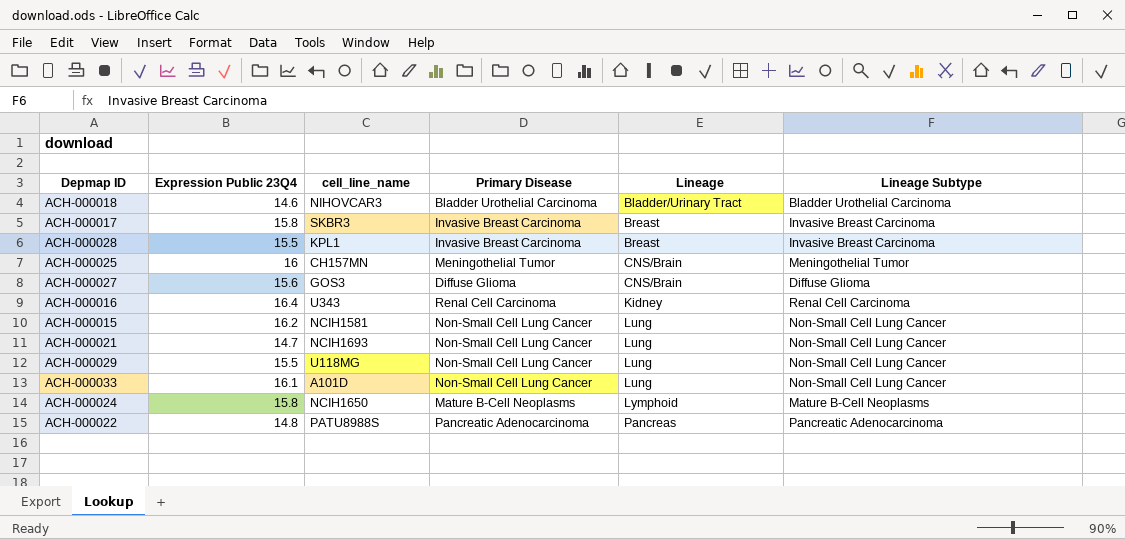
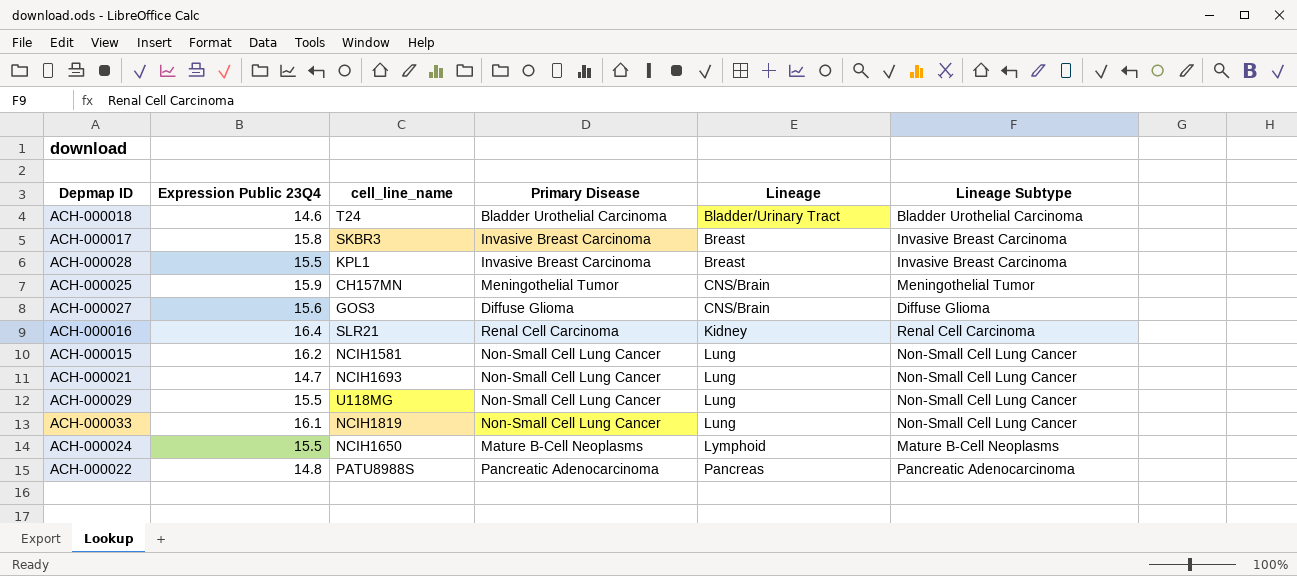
ACH-000018 | cell_line_name: NIHOVCAR3 -> T24
ACH-000025 | Expression Public 23Q4: 16 -> 15.9
ACH-000016 | cell_line_name: U343 -> SLR21
ACH-000033 | cell_line_name: A101D -> NCIH1819
ACH-000024 | Expression Public 23Q4: 15.8 -> 15.5

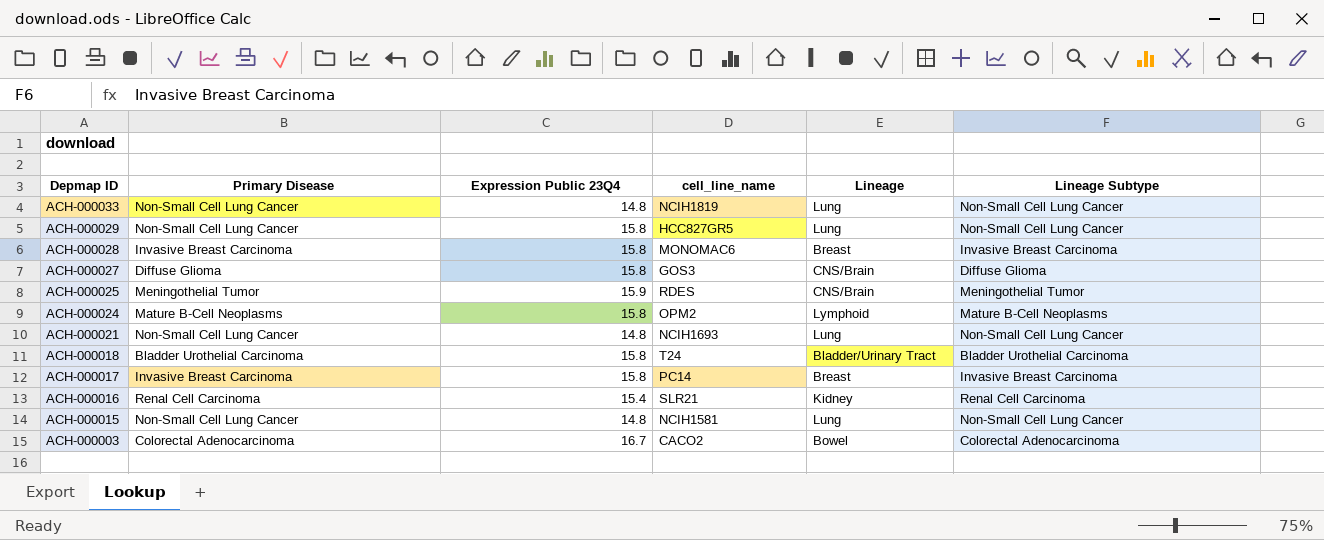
row order: Lineage ascending -> Depmap ID descending
column Primary Disease | position: 4 -> 2
row ACH-000022: 14.8 | PATU8988S | Pancreatic Adenocarcinoma | Pancreas | Pancreatic Adenocarcinoma -> none
ACH-000033 | Expression Public 23Q4: 16.1 -> 14.8
ACH-000029 | Expression Public 23Q4: 15.5 -> 15.8
ACH-000029 | cell_line_name: U118MG -> HCC827GR5
ACH-000028 | Expression Public 23Q4: 15.5 -> 15.8
ACH-000028 | cell_line_name: KPL1 -> MONOMAC6
ACH-000027 | Expression Public 23Q4: 15.6 -> 15.8
ACH-000025 | cell_line_name: CH157MN -> RDES
ACH-000024 | Expression Public 23Q4: 15.5 -> 15.8
ACH-000024 | cell_line_name: NCIH1650 -> OPM2
ACH-000021 | Expression Public 23Q4: 14.7 -> 14.8
ACH-000018 | Expression Public 23Q4: 14.6 -> 15.8
ACH-000017 | cell_line_name: SKBR3 -> PC14
ACH-000016 | Expression Public 23Q4: 16.4 -> 15.4
ACH-000015 | Expression Public 23Q4: 16.2 -> 14.8
row ACH-000003: none -> Colorectal Adenocarcinoma | 16.7 | CACO2 | Bowel | Colorectal Adenocarcinoma

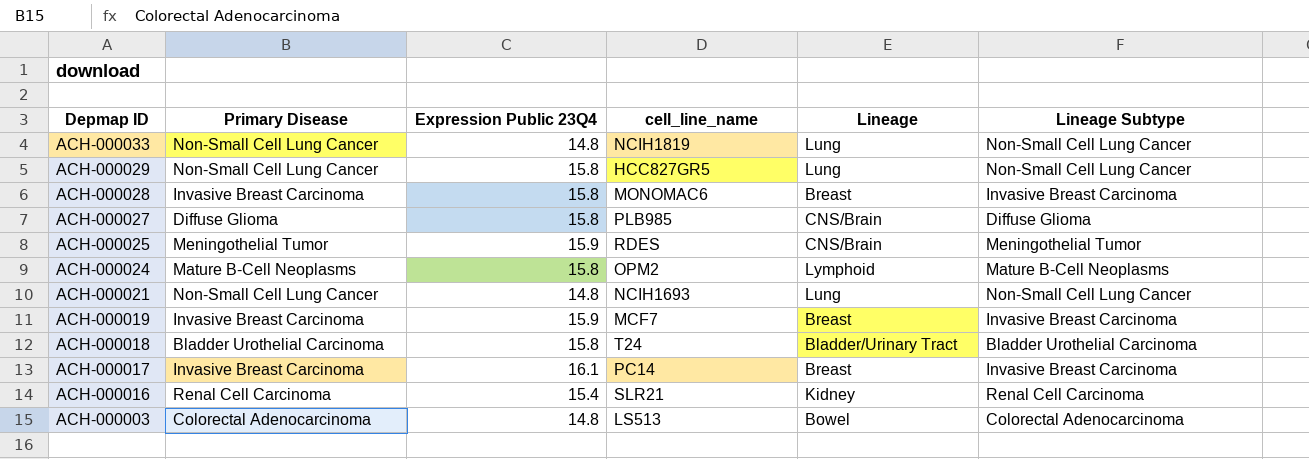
row ACH-000015: Non-Small Cell Lung Cancer | 14.8 | NCIH1581 | Lung | Non-Small Cell Lung Cancer -> none
ACH-000027 | cell_line_name: GOS3 -> PLB985
row ACH-000019: none -> Invasive Breast Carcinoma | 15.9 | MCF7 | Breast | Invasive Breast Carcinoma
ACH-000017 | Expression Public 23Q4: 15.8 -> 16.1
ACH-000003 | Expression Public 23Q4: 16.7 -> 14.8
ACH-000003 | cell_line_name: CACO2 -> LS513

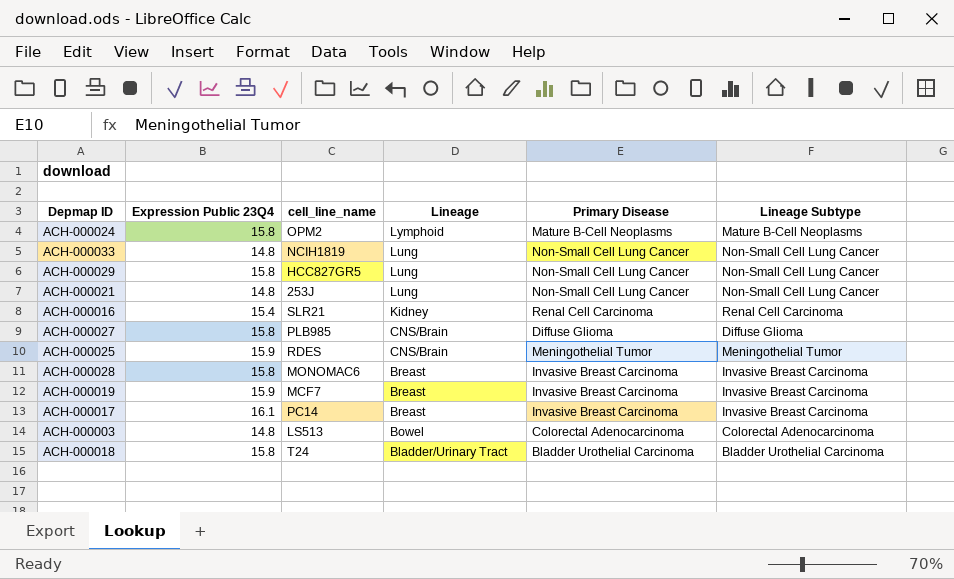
row order: Depmap ID descending -> Lineage descending
column Primary Disease | position: 2 -> 5
ACH-000021 | cell_line_name: NCIH1693 -> 253J

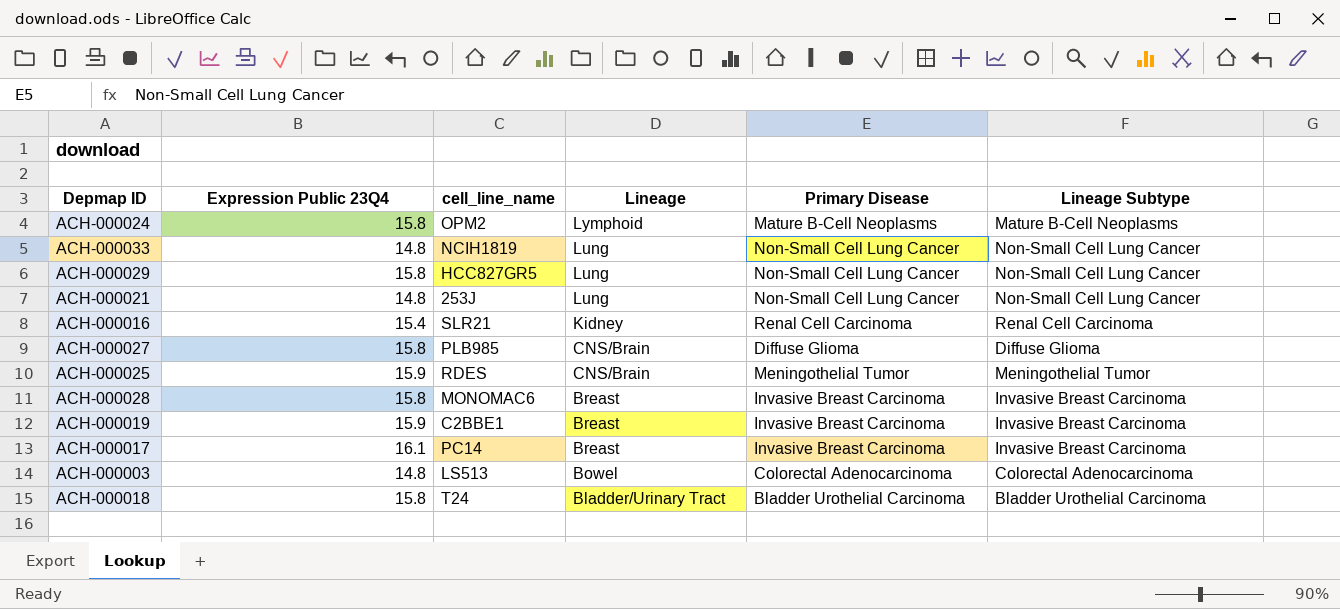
ACH-000019 | cell_line_name: MCF7 -> C2BBE1

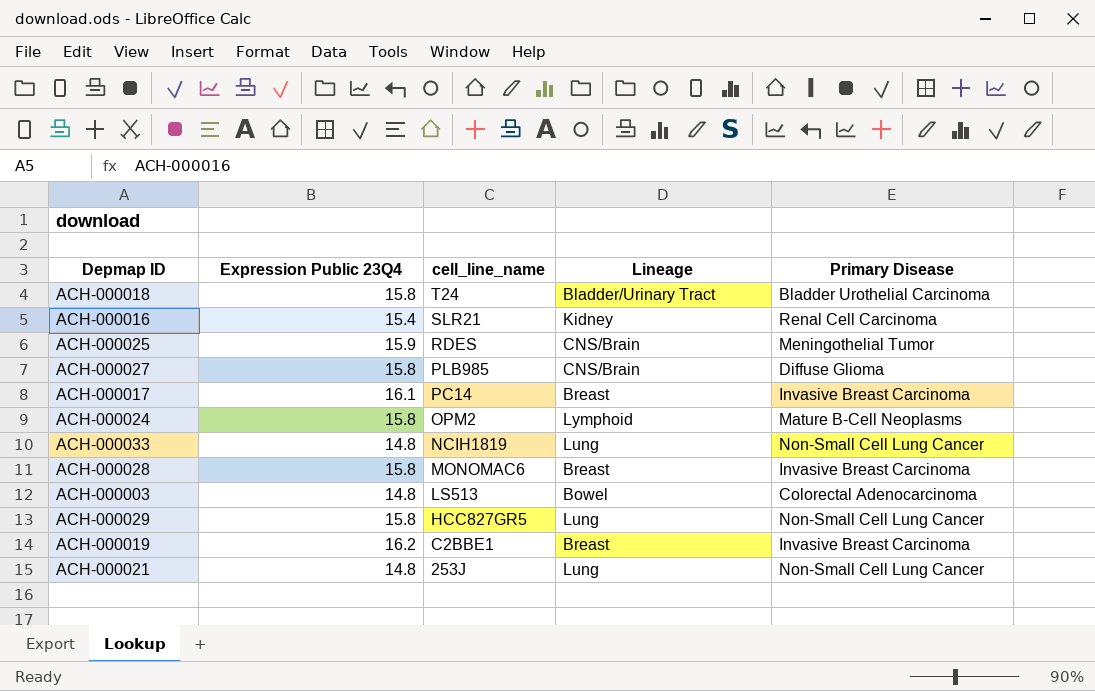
row order: Lineage descending -> cell_line_name descending
column Lineage Subtype | position: 6 -> none
ACH-000019 | Expression Public 23Q4: 15.9 -> 16.2

